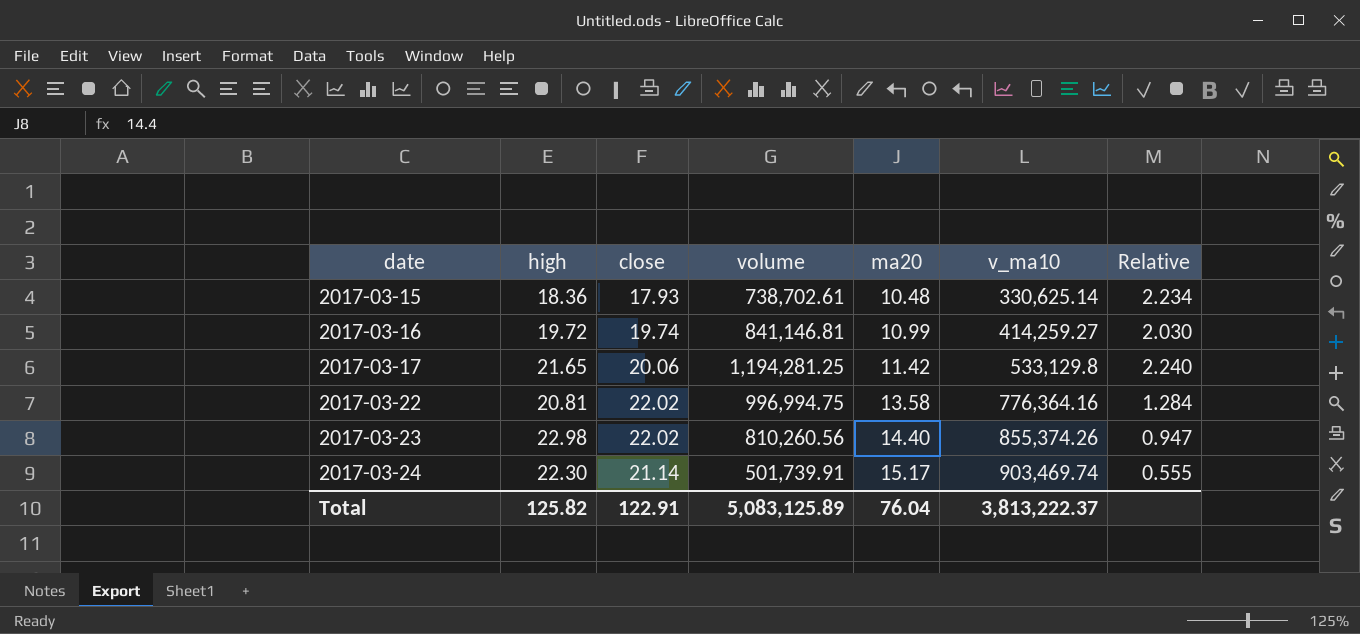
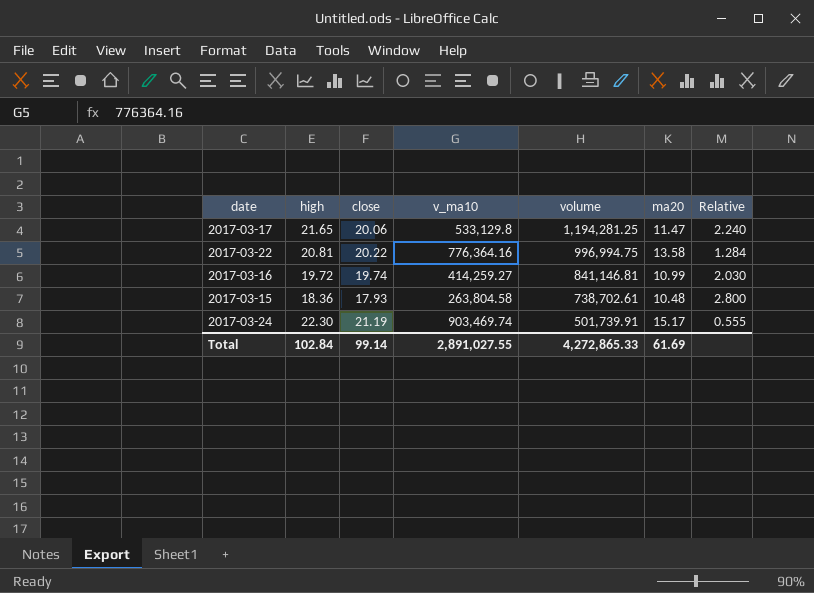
row order: date ascending -> volume descending
column v_ma10 | position: 6 -> 4
row 2017-03-23: 22.98 | 22.02 | 810,260.56 | 14.40 | 855,374.26 | 0.947 -> none
2017-03-17 | ma20: 11.42 -> 11.47
2017-03-22 | close: 22.02 -> 20.22
2017-03-15 | v_ma10: 330,625.14 -> 263,804.58
2017-03-15 | Relative: 2.234 -> 2.800
2017-03-24 | close: 21.14 -> 21.19
Total | high: 125.82 -> 102.84
Total | close: 122.91 -> 99.14
Total | v_ma10: 3,813,222.37 -> 2,891,027.55
Total | volume: 5,083,125.89 -> 4,272,865.33
Total | ma20: 76.04 -> 61.69

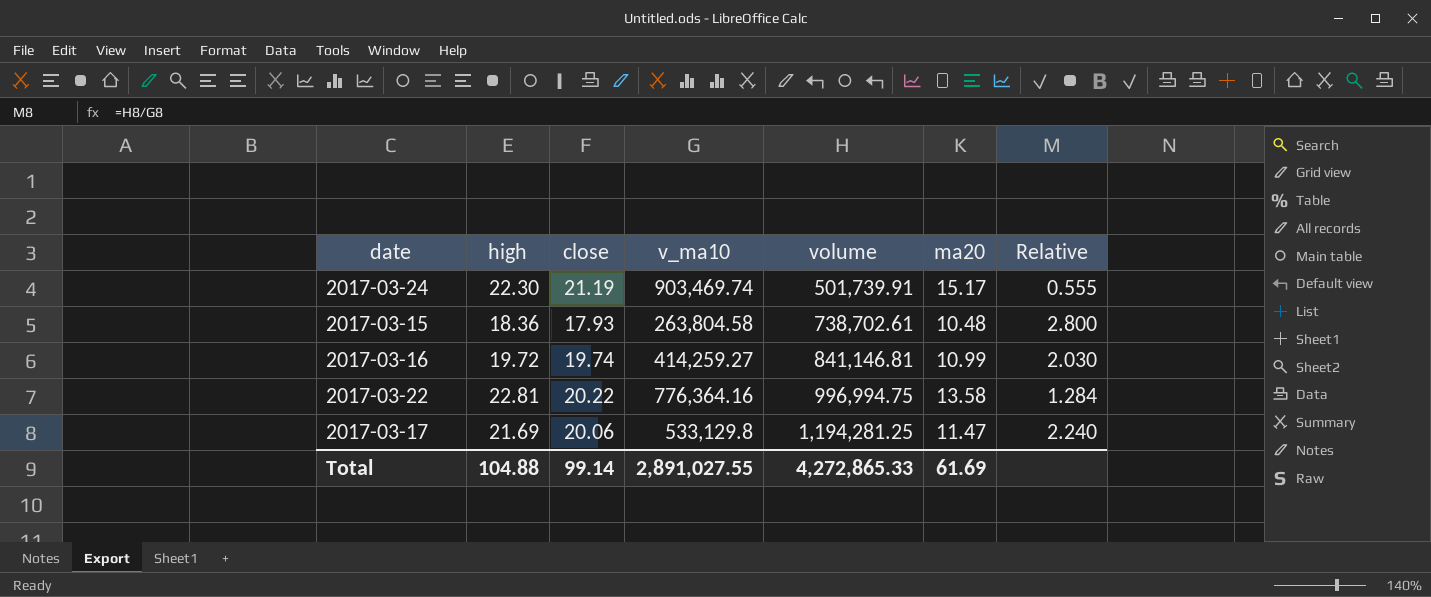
row order: volume descending -> volume ascending
2017-03-22 | high: 20.81 -> 22.81
2017-03-17 | high: 21.65 -> 21.69
Total | high: 102.84 -> 104.88

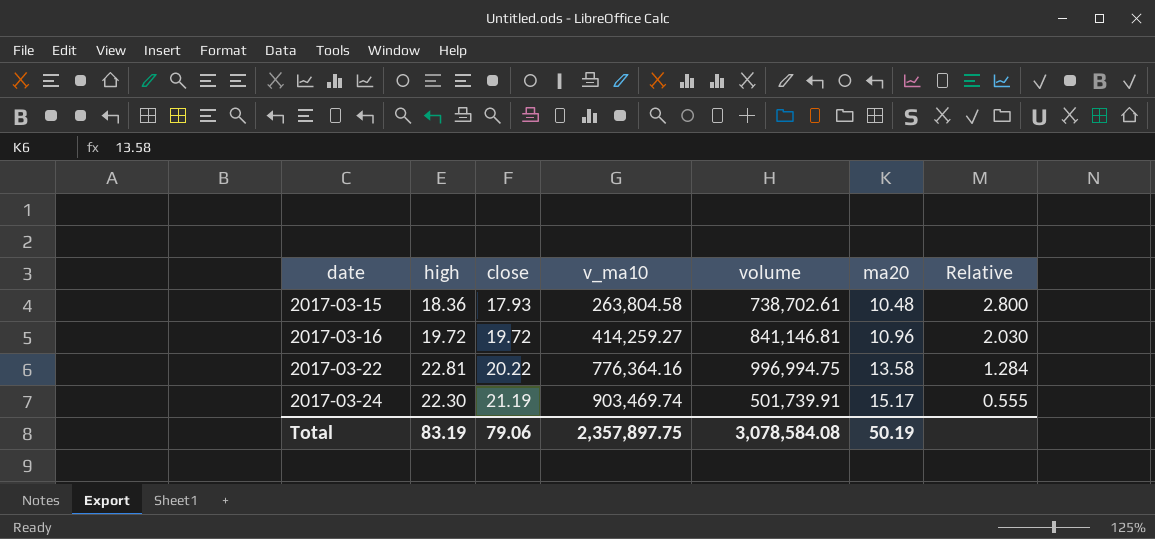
row order: volume ascending -> date ascending
row 2017-03-17: 21.69 | 20.06 | 533,129.8 | 1,194,281.25 | 11.47 | 2.240 -> none
2017-03-16 | close: 19.74 -> 19.72
2017-03-16 | ma20: 10.99 -> 10.96
Total | high: 104.88 -> 83.19
Total | close: 99.14 -> 79.06
Total | v_ma10: 2,891,027.55 -> 2,357,897.75
Total | volume: 4,272,865.33 -> 3,078,584.08
Total | ma20: 61.69 -> 50.19

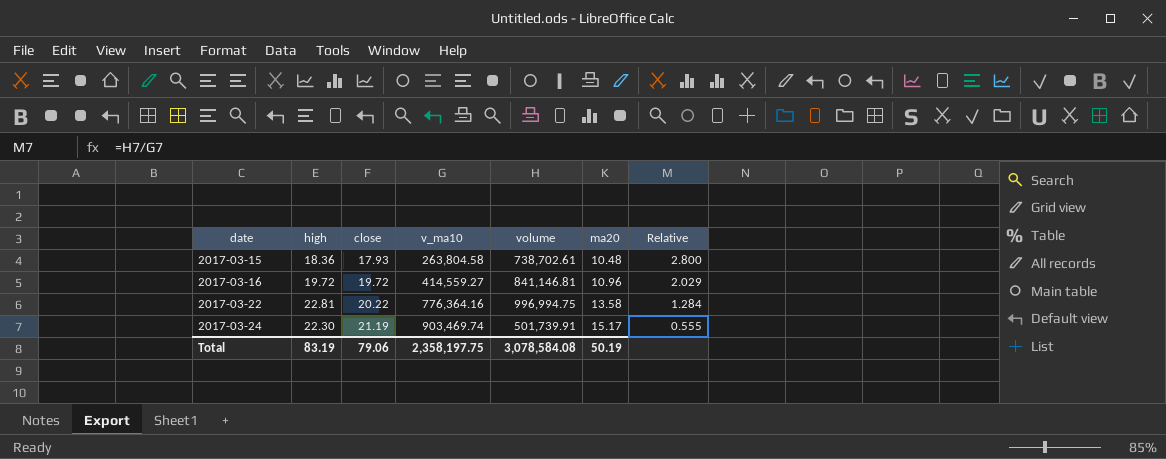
2017-03-16 | v_ma10: 414,259.27 -> 414,559.27
2017-03-16 | Relative: 2.030 -> 2.029
Total | v_ma10: 2,357,897.75 -> 2,358,197.75

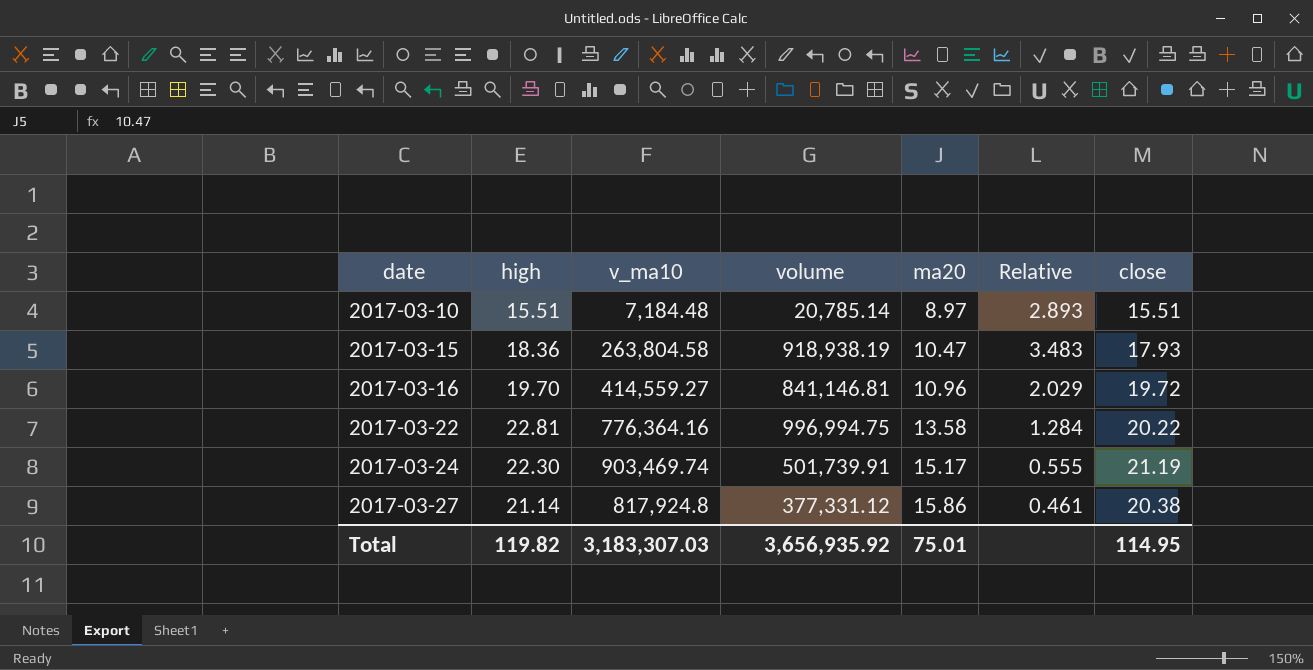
column close | position: 3 -> 7
row 2017-03-10: none -> 15.51 | 7,184.48 | 20,785.14 | 8.97 | 2.893 | 15.51
2017-03-15 | volume: 738,702.61 -> 918,938.19
2017-03-15 | ma20: 10.48 -> 10.47
2017-03-15 | Relative: 2.800 -> 3.483
2017-03-16 | high: 19.72 -> 19.70
row 2017-03-27: none -> 21.14 | 817,924.8 | 377,331.12 | 15.86 | 0.461 | 20.38
Total | high: 83.19 -> 119.82
Total | v_ma10: 2,358,197.75 -> 3,183,307.03
Total | volume: 3,078,584.08 -> 3,656,935.92
Total | ma20: 50.19 -> 75.01
Total | close: 79.06 -> 114.95

